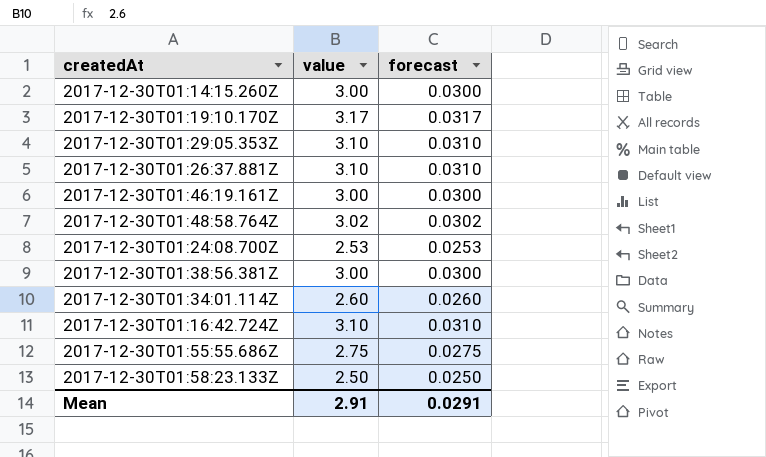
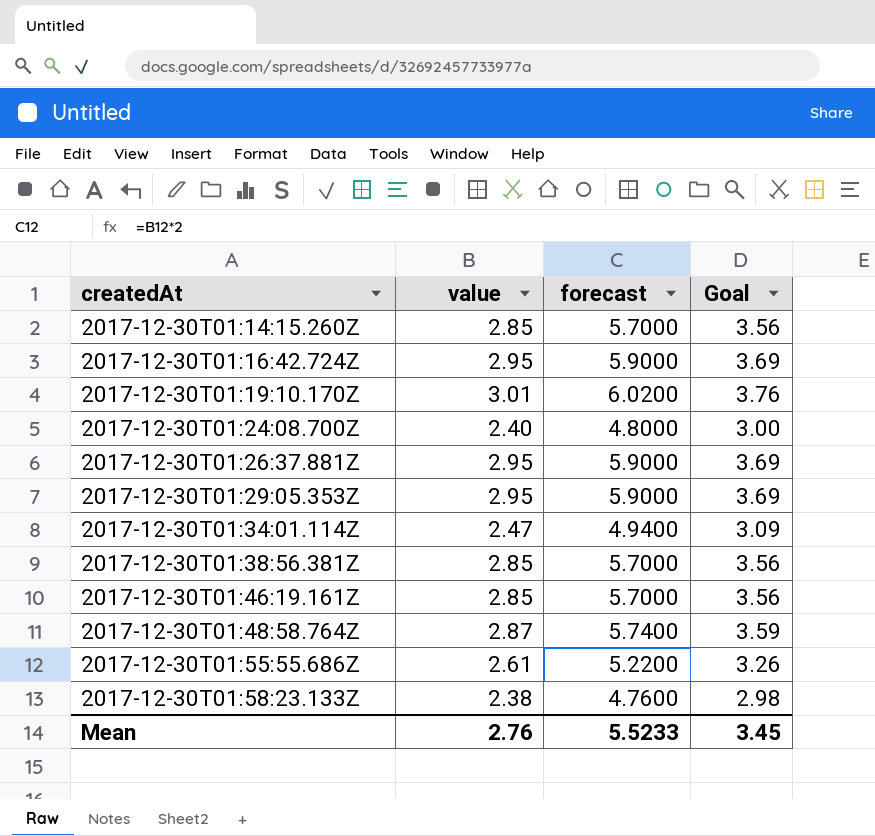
row order: none -> createdAt ascending
column forecast | formula: [value] * 0.01 -> [value] * 2
column Goal | formula: none -> [value] * 1.25
2017-12-30T01:14:15.260Z | value: 3.00 -> 2.85
2017-12-30T01:16:42.724Z | value: 3.10 -> 2.95
2017-12-30T01:19:10.170Z | value: 3.17 -> 3.01
2017-12-30T01:24:08.700Z | value: 2.53 -> 2.40
2017-12-30T01:26:37.881Z | value: 3.10 -> 2.95
2017-12-30T01:29:05.353Z | value: 3.10 -> 2.95
2017-12-30T01:34:01.114Z | value: 2.60 -> 2.47
2017-12-30T01:38:56.381Z | value: 3.00 -> 2.85
2017-12-30T01:46:19.161Z | value: 3.00 -> 2.85
2017-12-30T01:48:58.764Z | value: 3.02 -> 2.87
2017-12-30T01:55:55.686Z | value: 2.75 -> 2.61
2017-12-30T01:58:23.133Z | value: 2.50 -> 2.38
Mean | value: 2.91 -> 2.76
Mean | forecast: 0.0291 -> 5.5233

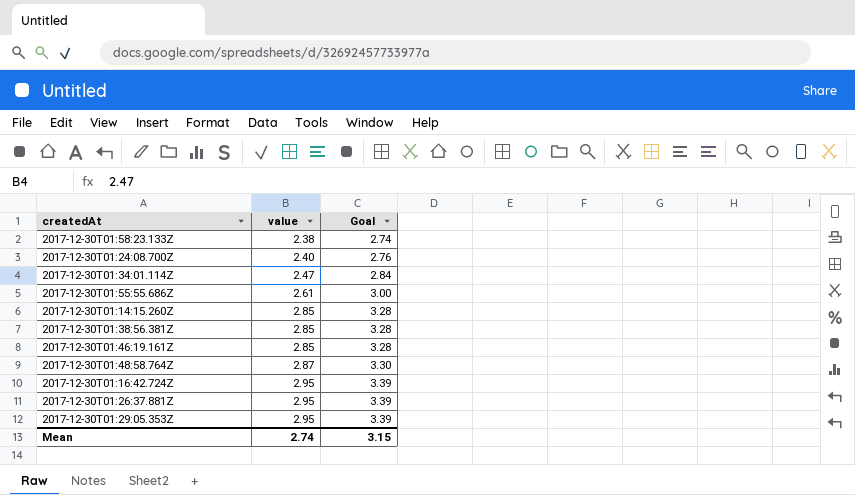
row order: createdAt ascending -> value ascending
column forecast | formula: [value] * 2 -> none
column Goal | formula: [value] * 1.25 -> [value] * 1.15
row 2017-12-30T01:19:10.170Z: 3.01 | 6.0200 | 3.76 -> none
Mean | value: 2.76 -> 2.74
Mean | Goal: 3.45 -> 3.15

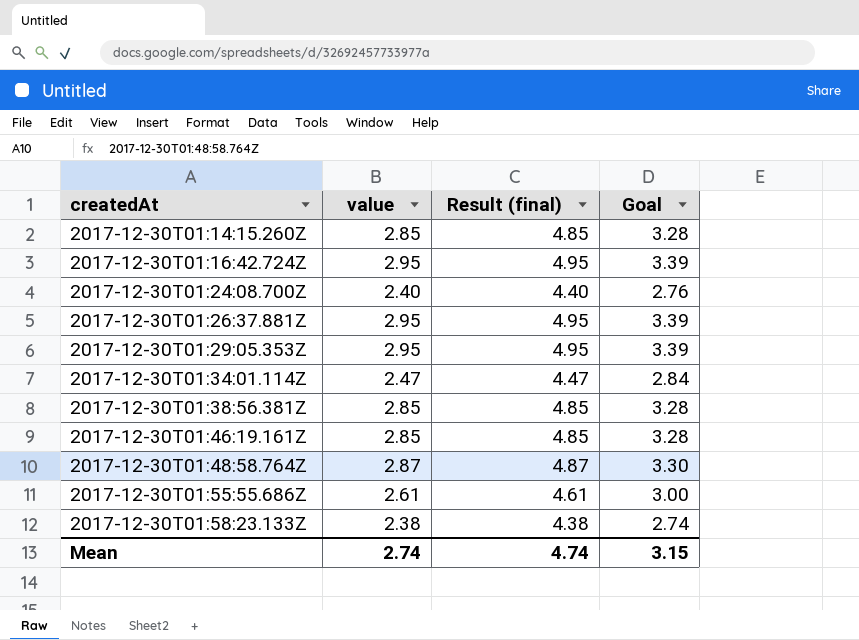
row order: value ascending -> createdAt ascending
column Result (final) | formula: none -> [value] + 2

